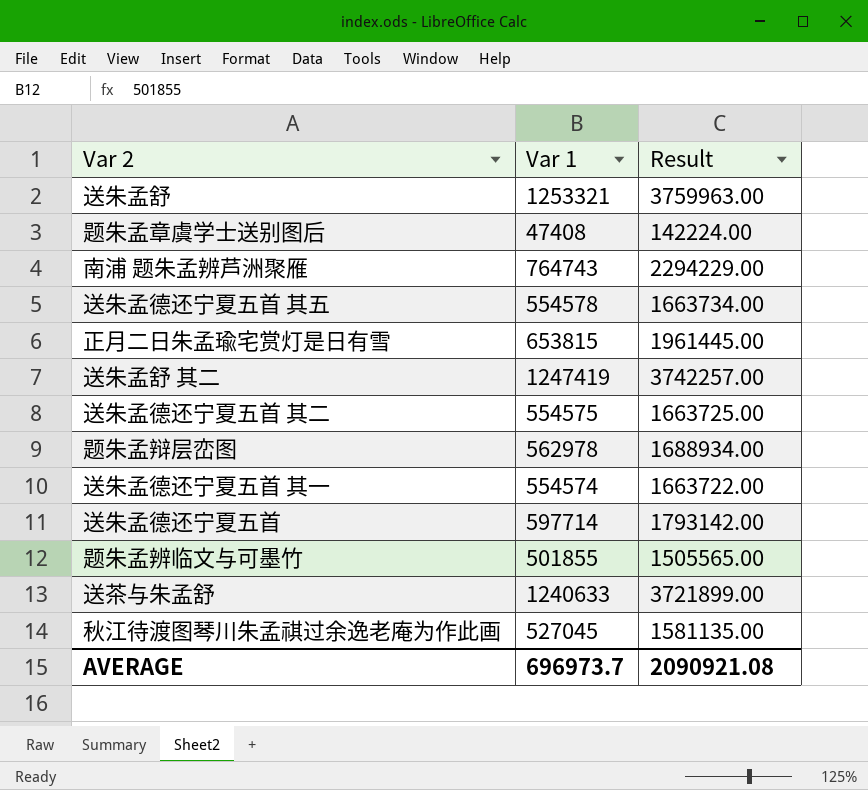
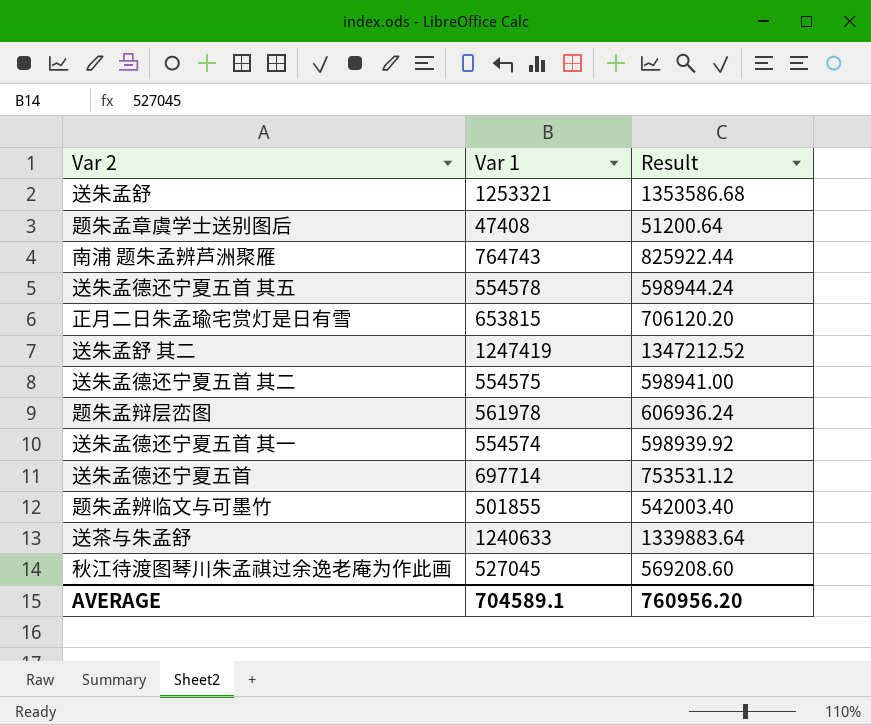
column Result | formula: [Var 1] * 3 -> [Var 1] * 1.08
题朱孟辩层峦图 | Var 1: 562978 -> 561978
送朱孟德还宁夏五首 | Var 1: 597714 -> 697714
AVERAGE | Var 1: 696973.7 -> 704589.1
AVERAGE | Result: 2090921.08 -> 760956.20

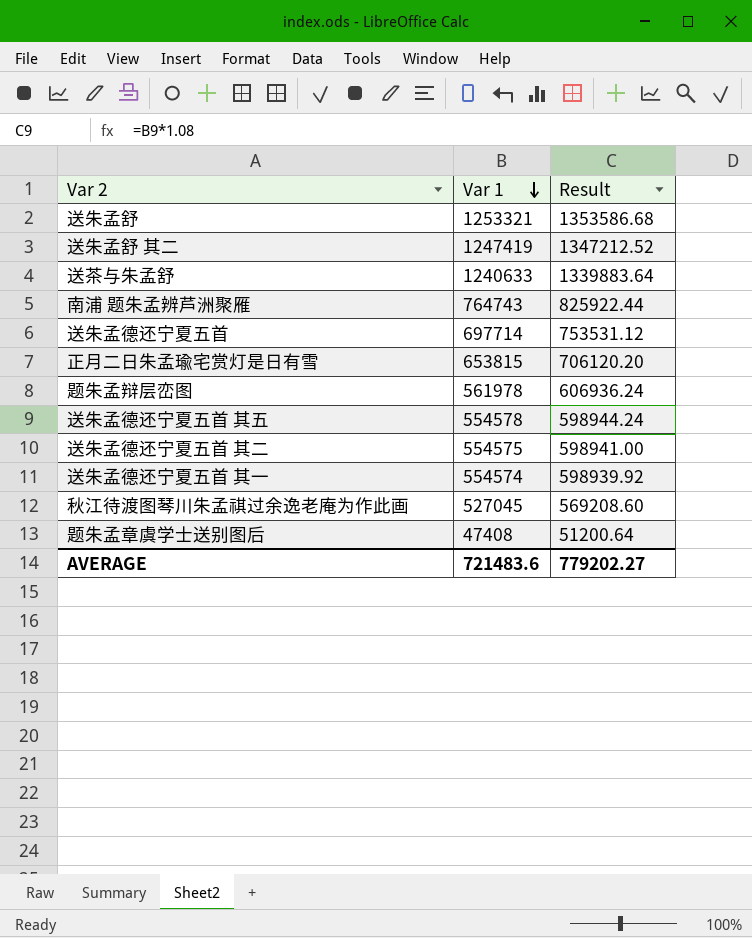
row order: none -> Var 1 descending
row 题朱孟辨临文与可墨竹: 501855 | 542003.40 -> none
AVERAGE | Var 1: 704589.1 -> 721483.6
AVERAGE | Result: 760956.20 -> 779202.27

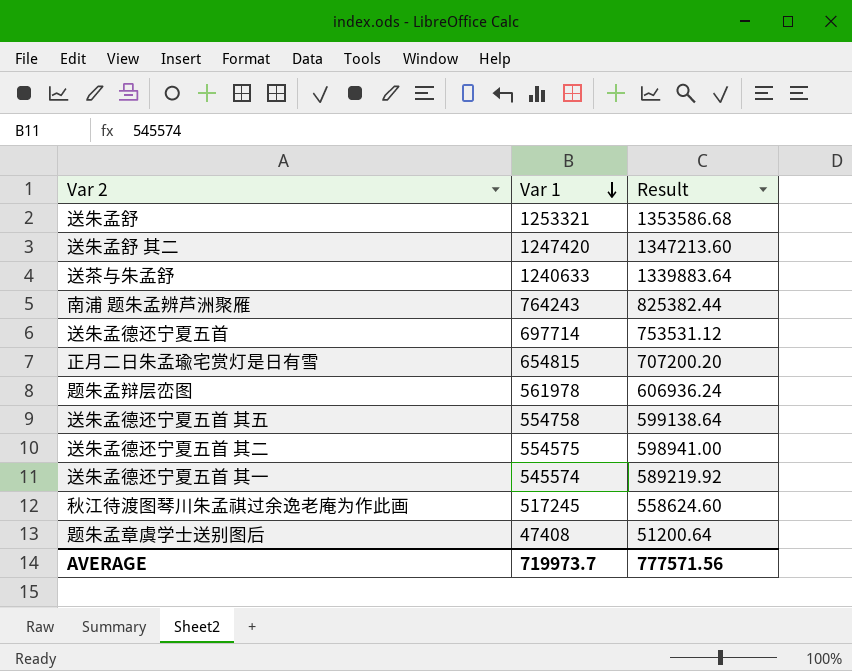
送朱孟舒 其二 | Var 1: 1247419 -> 1247420
送朱孟舒 其二 | Result: 1347212.52 -> 1347213.60
南浦 题朱孟辨芦洲聚雁 | Var 1: 764743 -> 764243
南浦 题朱孟辨芦洲聚雁 | Result: 825922.44 -> 825382.44
正月二日朱孟瑜宅赏灯是日有雪 | Var 1: 653815 -> 654815
正月二日朱孟瑜宅赏灯是日有雪 | Result: 706120.20 -> 707200.20
送朱孟德还宁夏五首 其五 | Var 1: 554578 -> 554758
送朱孟德还宁夏五首 其五 | Result: 598944.24 -> 599138.64
送朱孟德还宁夏五首 其一 | Var 1: 554574 -> 545574
送朱孟德还宁夏五首 其一 | Result: 598939.92 -> 589219.92
秋江待渡图琴川朱孟祺过余逸老庵为作此画 | Var 1: 527045 -> 517245
秋江待渡图琴川朱孟祺过余逸老庵为作此画 | Result: 569208.60 -> 558624.60
AVERAGE | Var 1: 721483.6 -> 719973.7
AVERAGE | Result: 779202.27 -> 777571.56

